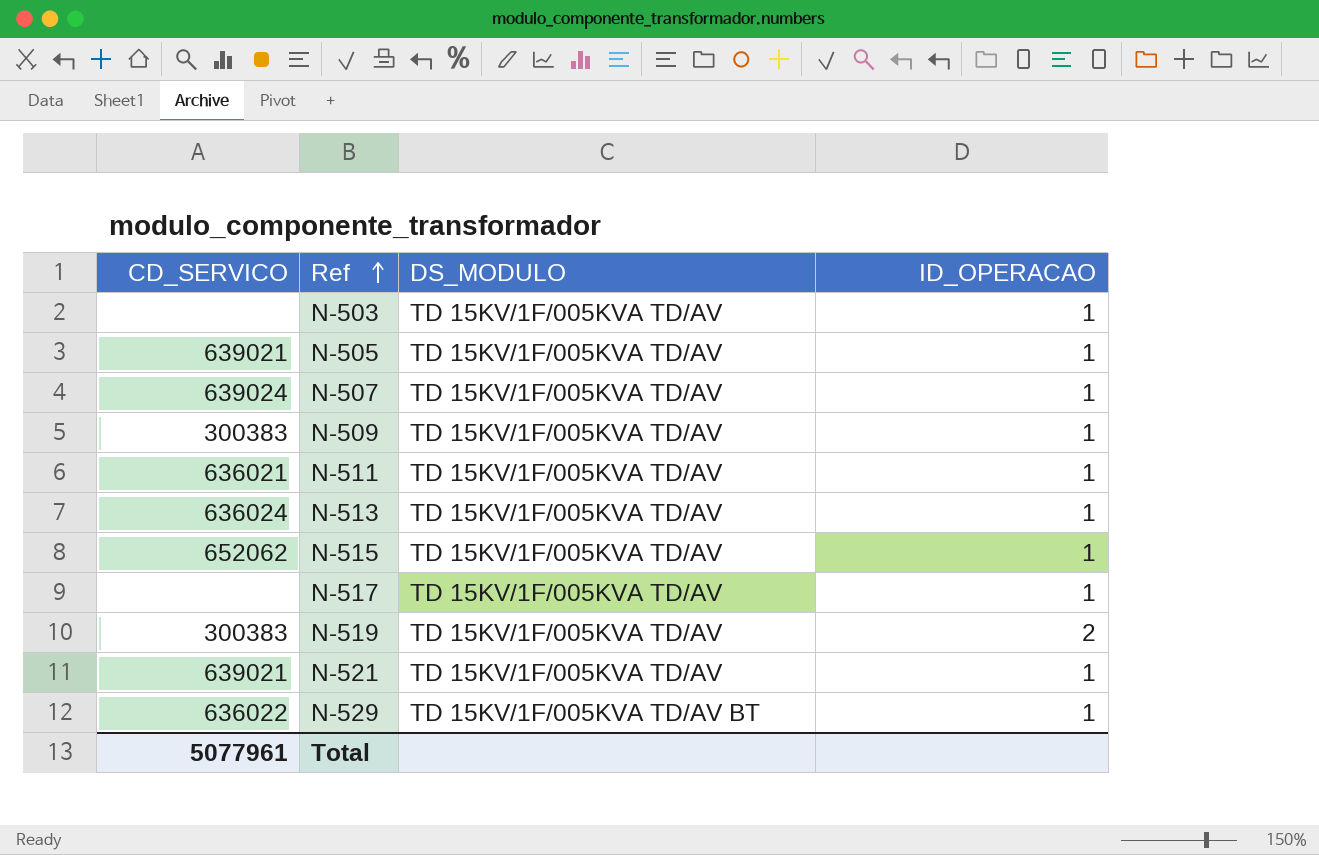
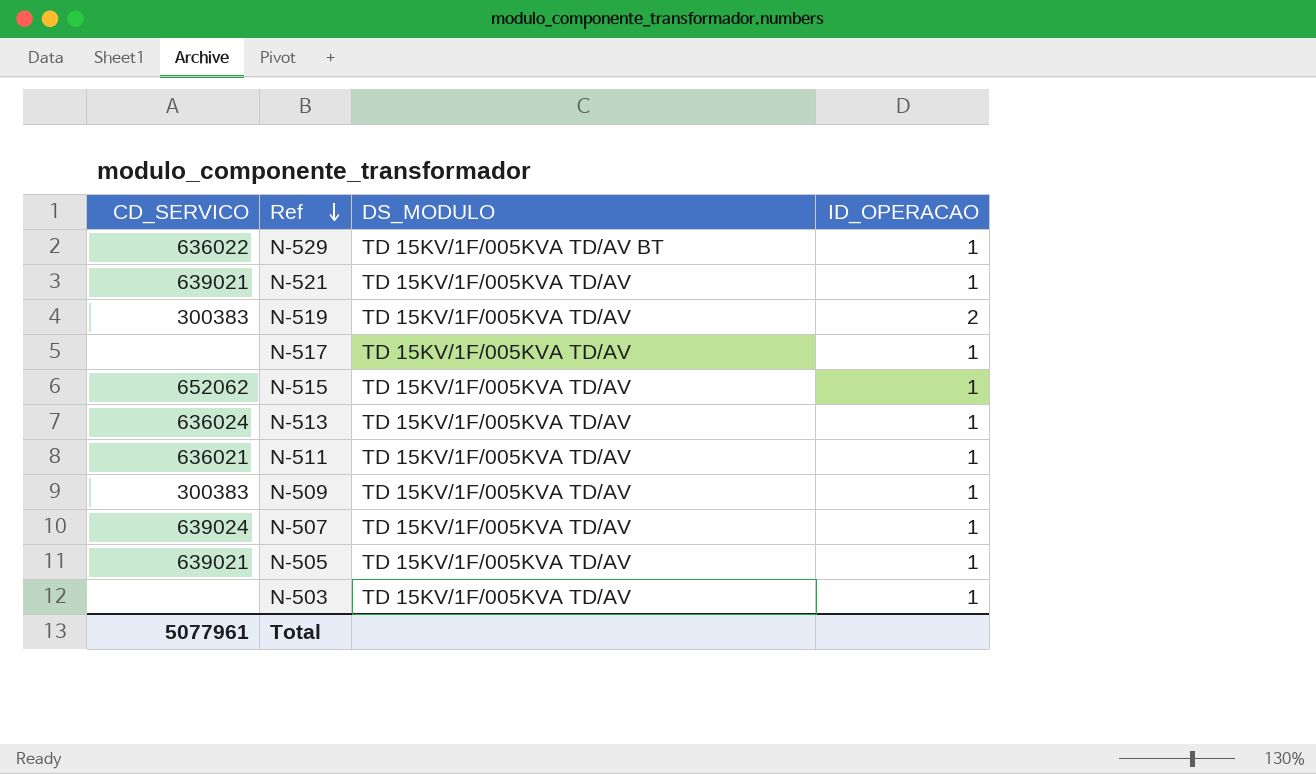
row order: Ref ascending -> Ref descending

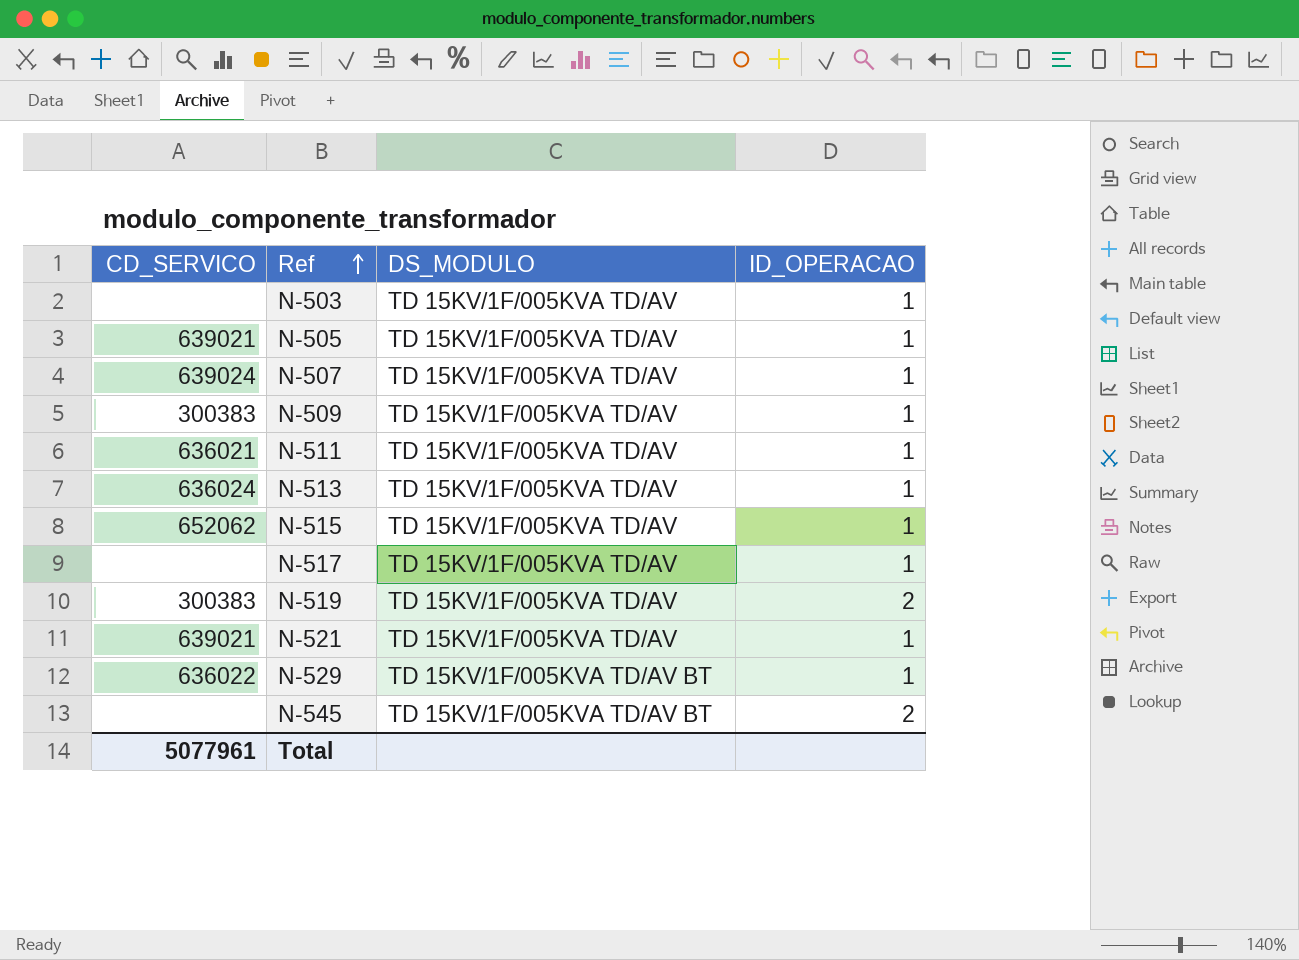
row order: Ref descending -> Ref ascending
row N-545: none -> none | TD 15KV/1F/005KVA TD/AV BT | 2

